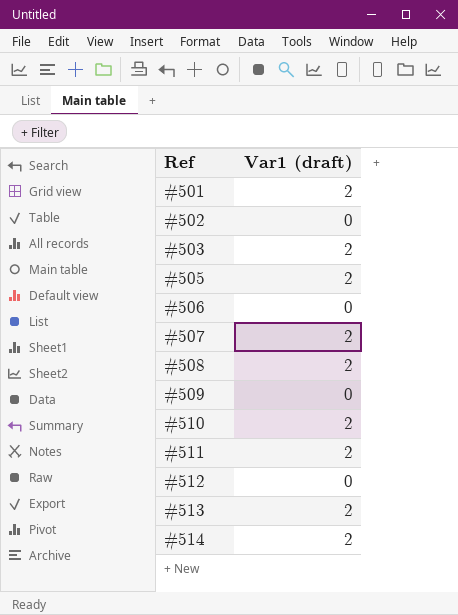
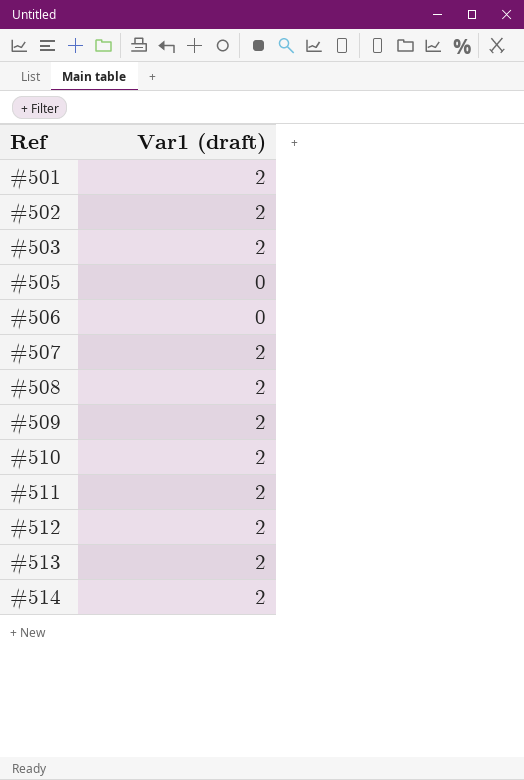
#502 | Var1 (draft): 0 -> 2
#505 | Var1 (draft): 2 -> 0
#509 | Var1 (draft): 0 -> 2
#512 | Var1 (draft): 0 -> 2

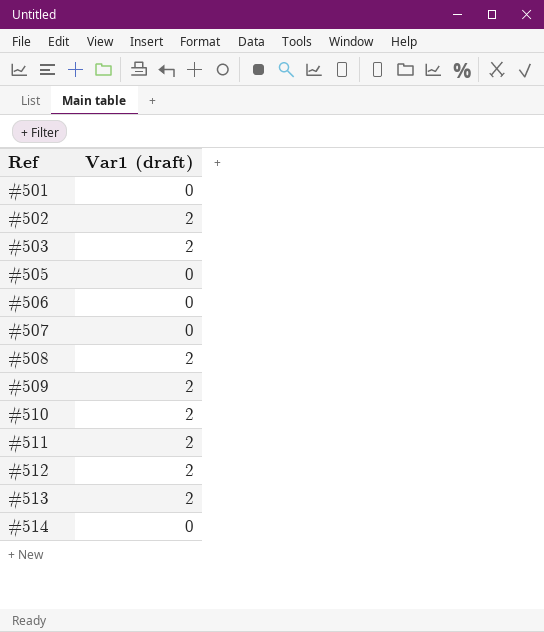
#501 | Var1 (draft): 2 -> 0
#507 | Var1 (draft): 2 -> 0
#514 | Var1 (draft): 2 -> 0

